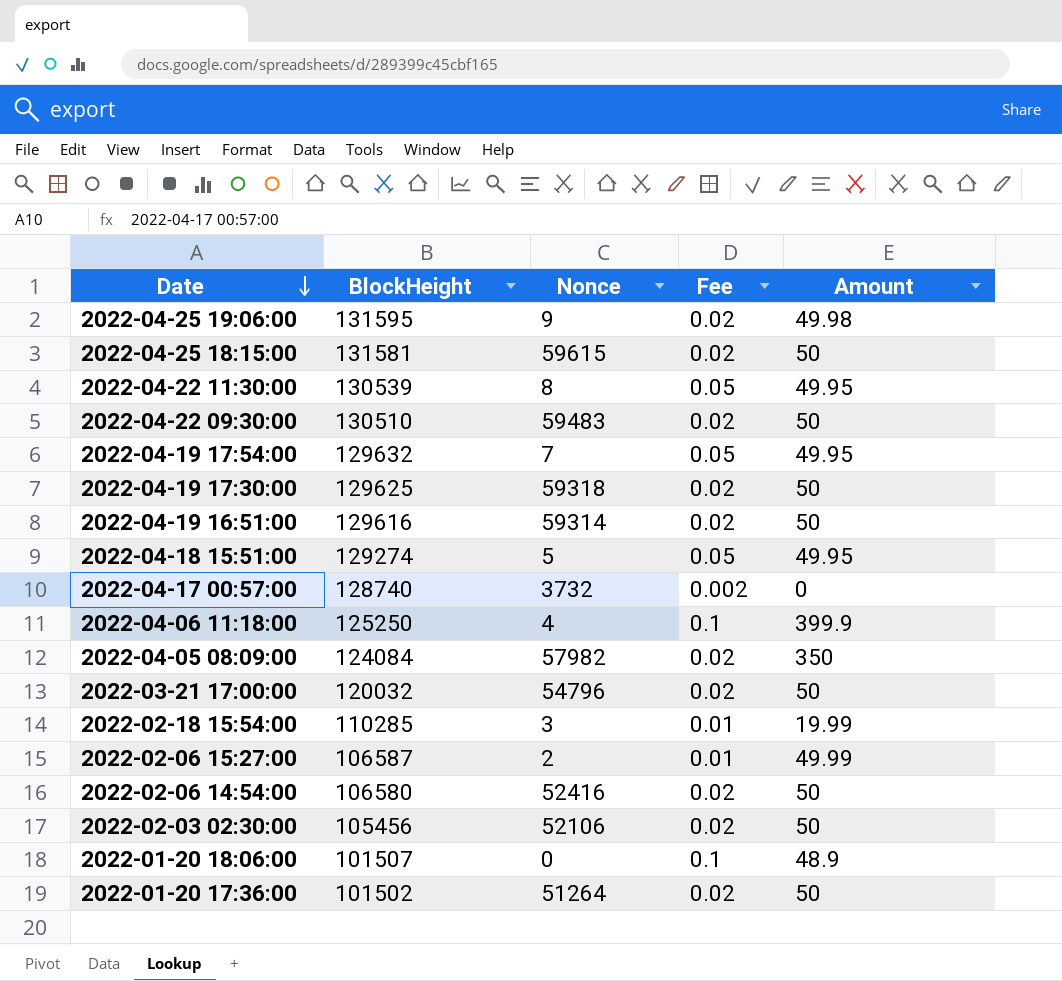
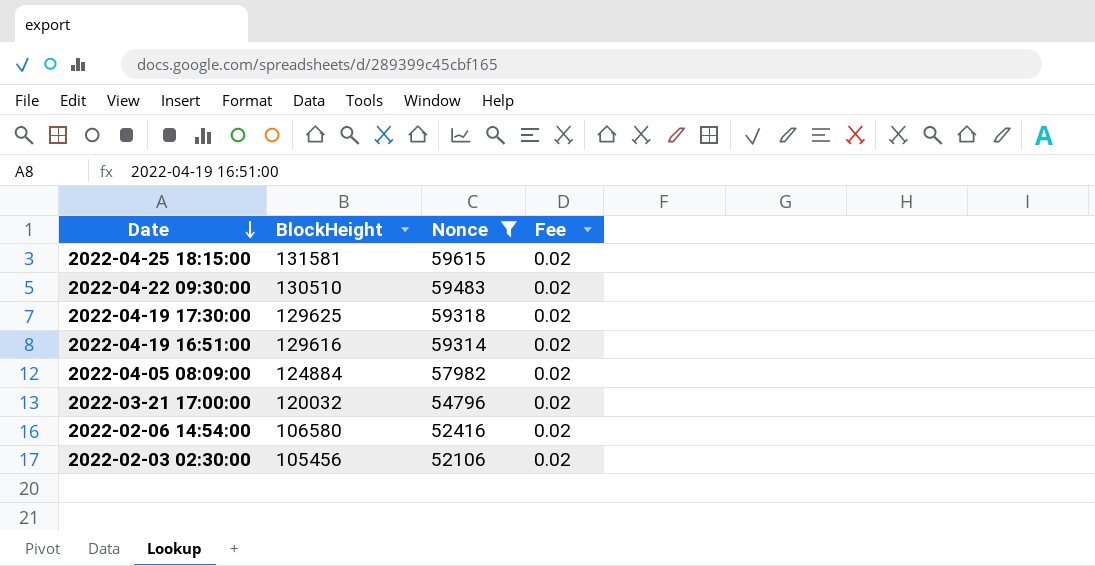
filter: none -> Nonce >= 52106
column Amount | position: 5 -> none
2022-04-05 08:09:00 | BlockHeight: 124084 -> 124884

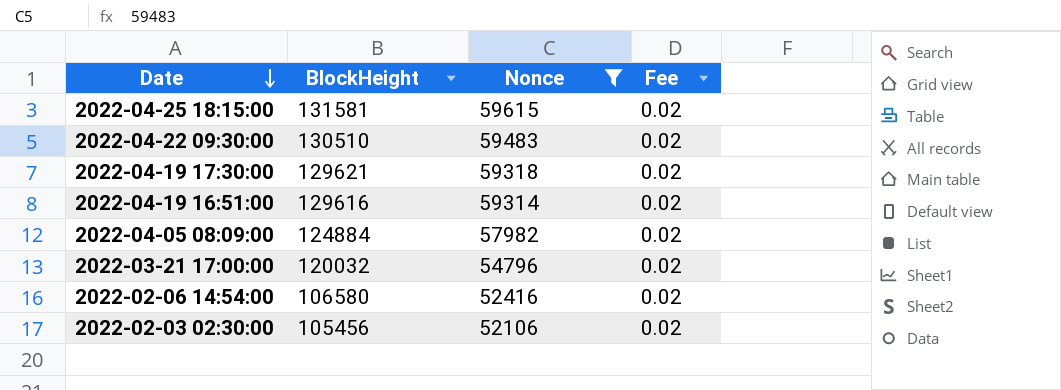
2022-04-19 17:30:00 | BlockHeight: 129625 -> 129621

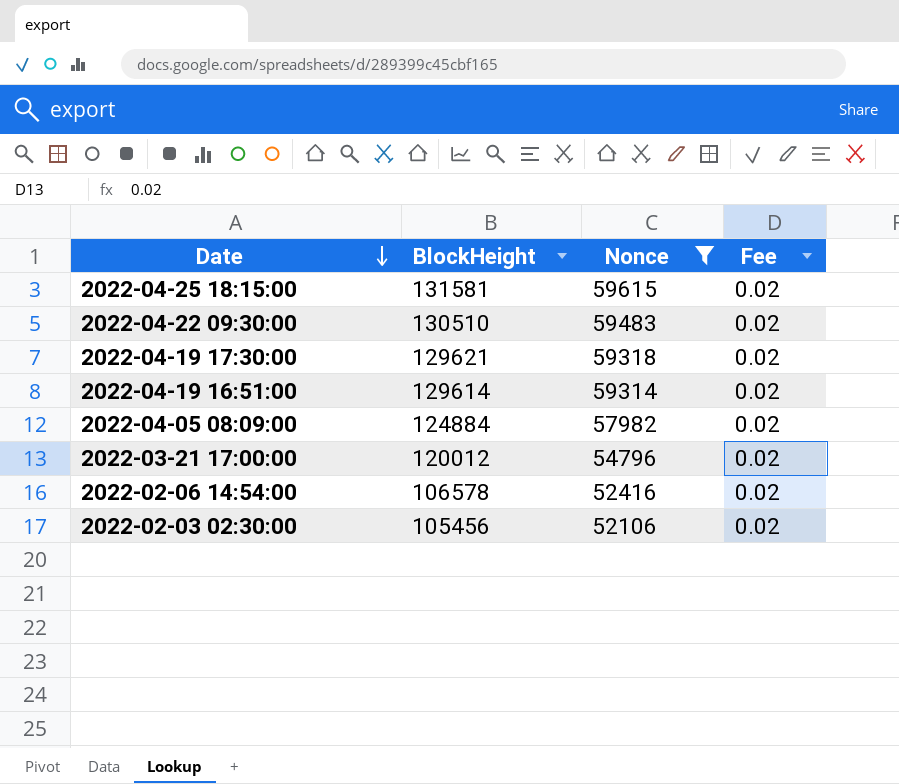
2022-04-19 16:51:00 | BlockHeight: 129616 -> 129614
2022-03-21 17:00:00 | BlockHeight: 120032 -> 120012
2022-02-06 14:54:00 | BlockHeight: 106580 -> 106578

